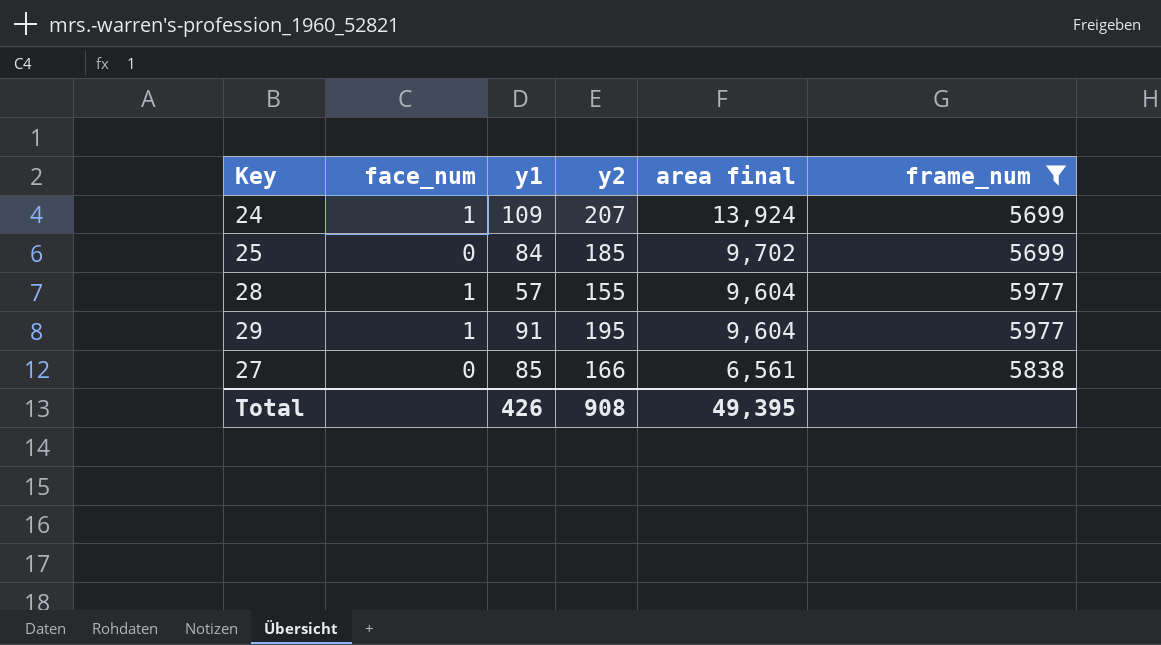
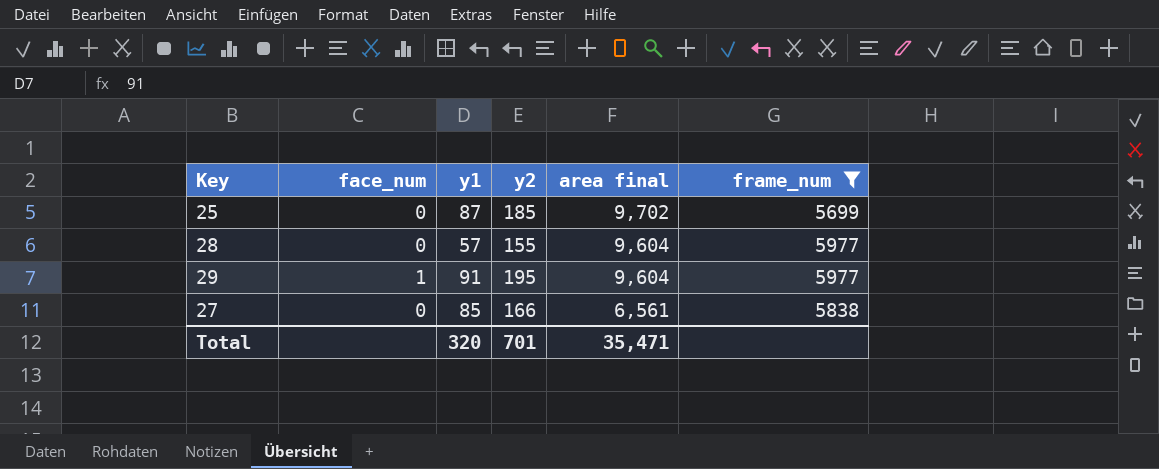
row 24: 1 | 109 | 207 | 13,924 | 5699 -> none
25 | y1: 84 -> 87
28 | face_num: 1 -> 0
Total | y1: 426 -> 320
Total | y2: 908 -> 701
Total | area final: 49,395 -> 35,471

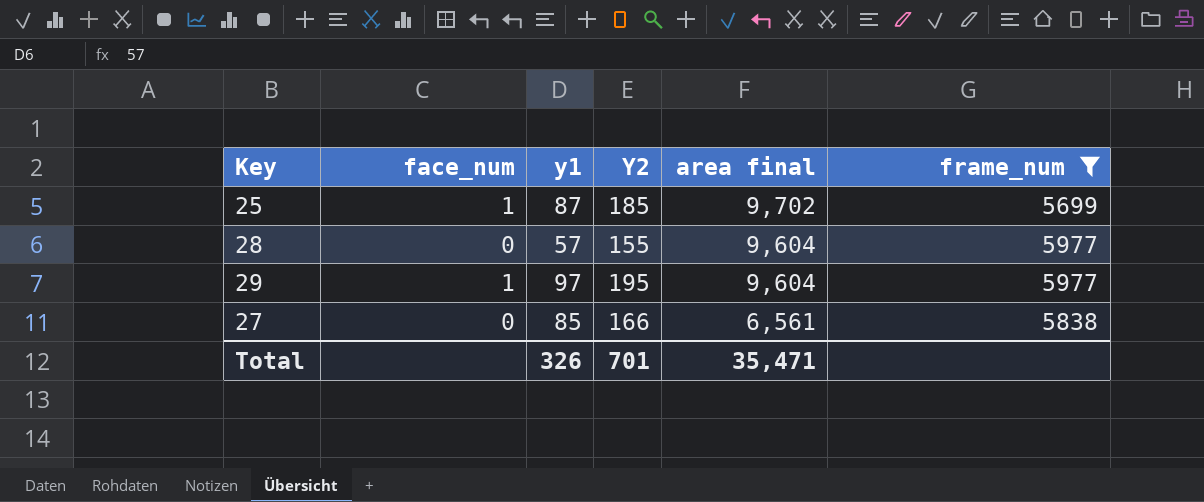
column name: y2 -> Y2
25 | face_num: 0 -> 1
29 | y1: 91 -> 97
Total | y1: 320 -> 326

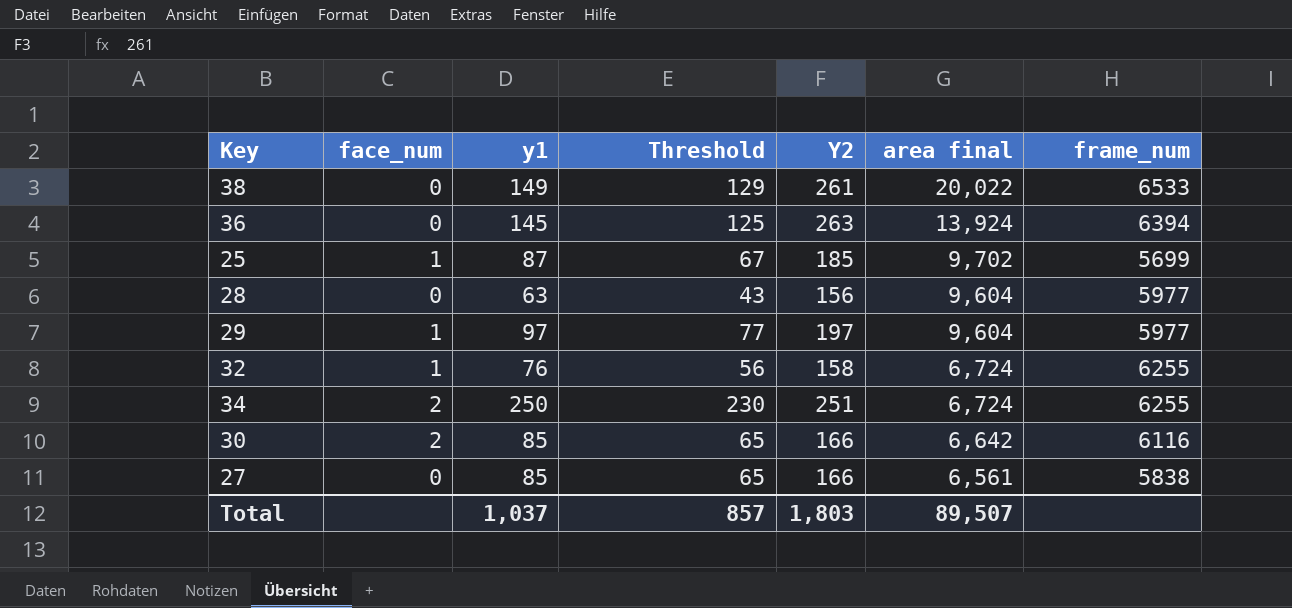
filter: frame_num <= 5977 -> none
column Threshold | formula: none -> [y1] - 20
28 | y1: 57 -> 63
28 | Y2: 155 -> 156
29 | Y2: 195 -> 197
Total | y1: 326 -> 1,037
Total | Y2: 701 -> 1,803
Total | area final: 35,471 -> 89,507

